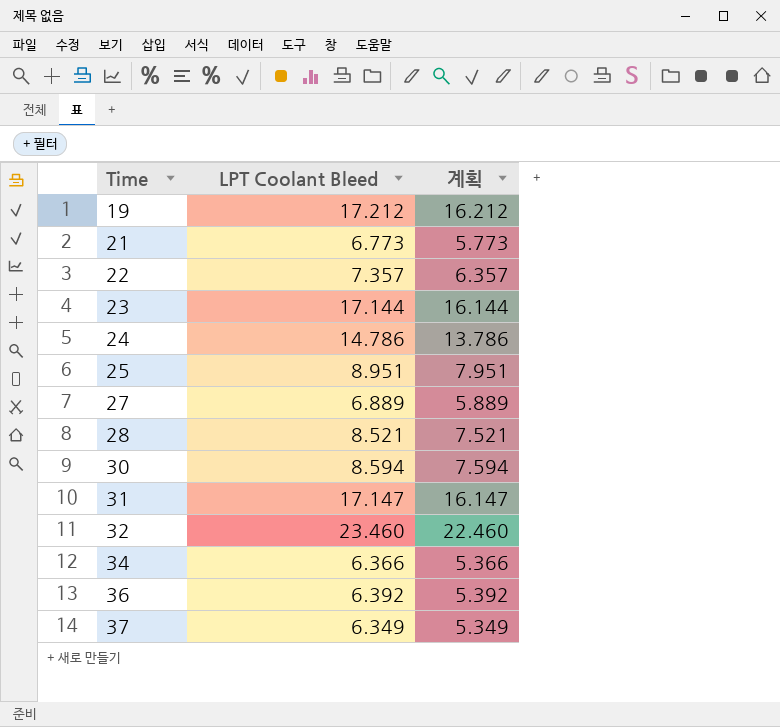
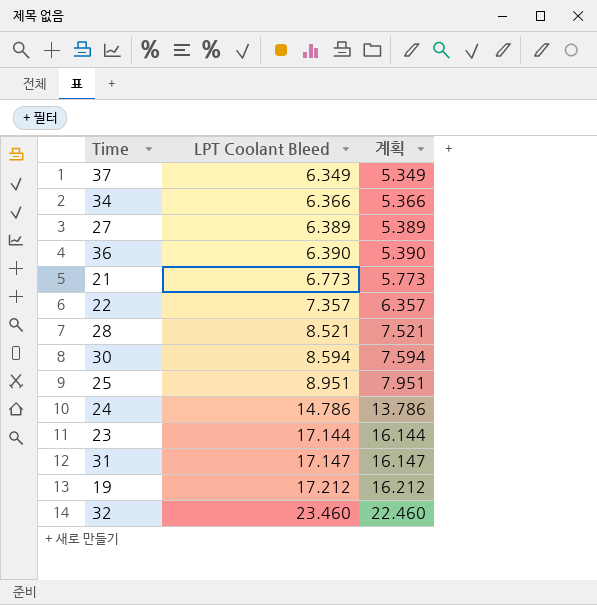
row order: Time ascending -> LPT Coolant Bleed ascending
27 | LPT Coolant Bleed: 6.889 -> 6.389
27 | 계획: 5.889 -> 5.389
36 | LPT Coolant Bleed: 6.392 -> 6.390
36 | 계획: 5.392 -> 5.390

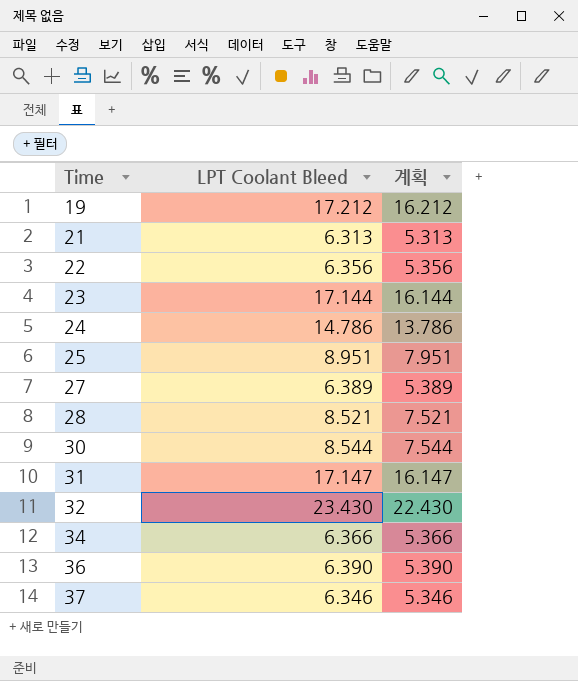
row order: LPT Coolant Bleed ascending -> Time ascending
21 | LPT Coolant Bleed: 6.773 -> 6.313
21 | 계획: 5.773 -> 5.313
22 | LPT Coolant Bleed: 7.357 -> 6.356
22 | 계획: 6.357 -> 5.356
30 | LPT Coolant Bleed: 8.594 -> 8.544
30 | 계획: 7.594 -> 7.544
32 | LPT Coolant Bleed: 23.460 -> 23.430
32 | 계획: 22.460 -> 22.430
37 | LPT Coolant Bleed: 6.349 -> 6.346
37 | 계획: 5.349 -> 5.346

